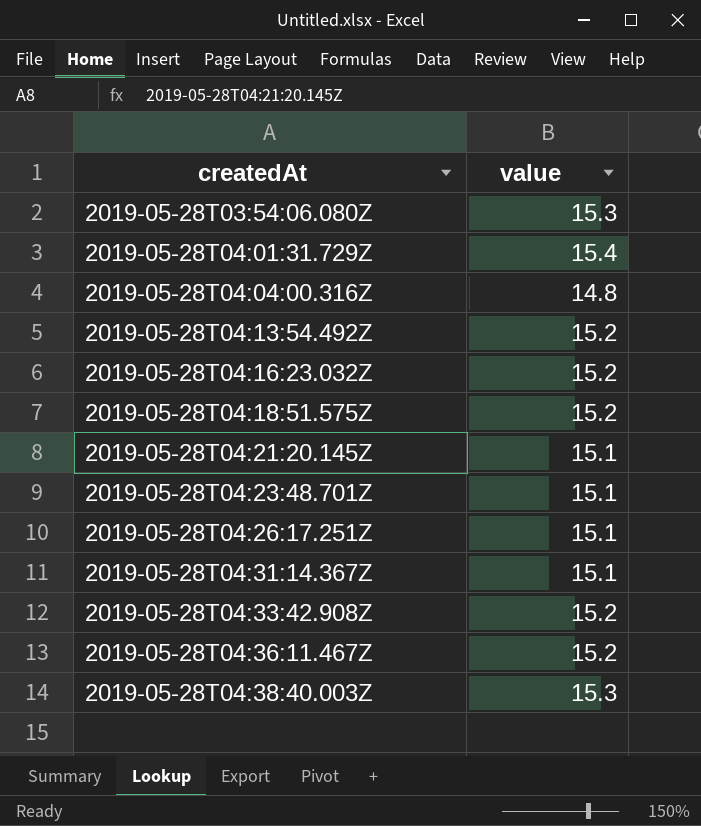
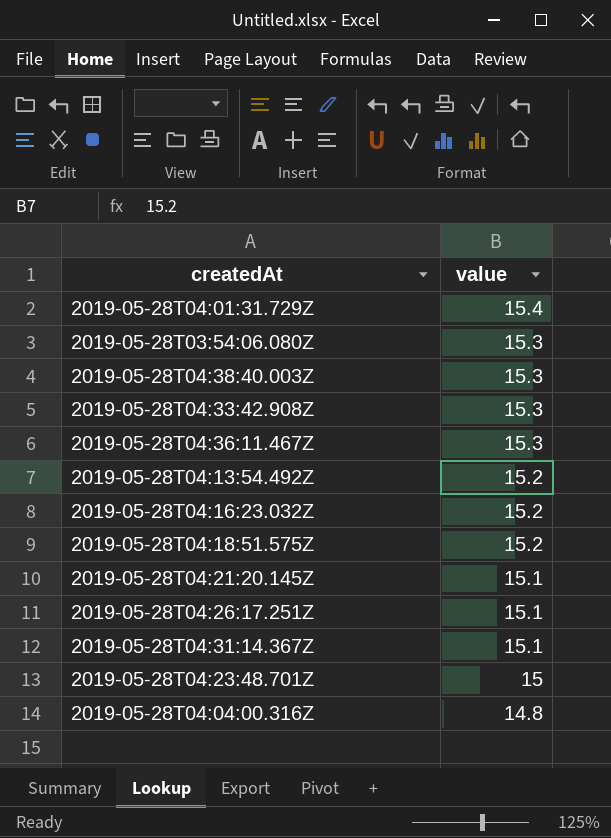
row order: createdAt ascending -> value descending
2019-05-28T04:33:42.908Z | value: 15.2 -> 15.3
2019-05-28T04:36:11.467Z | value: 15.2 -> 15.3
2019-05-28T04:23:48.701Z | value: 15.1 -> 15

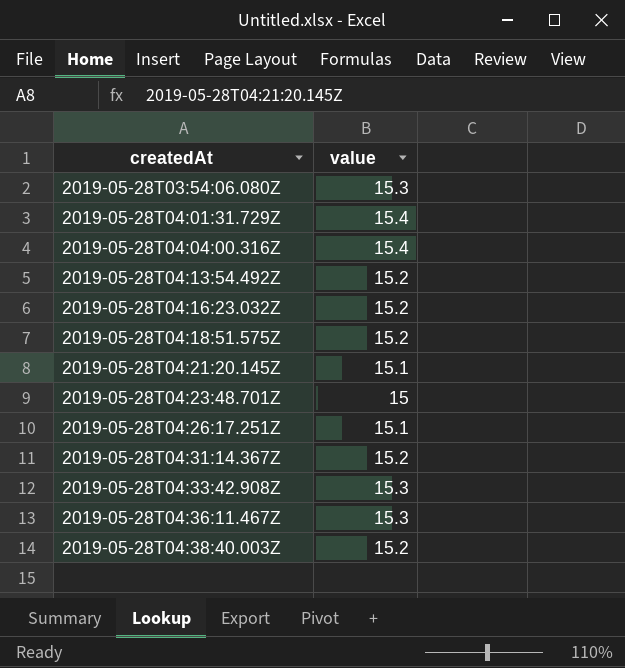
row order: value descending -> createdAt ascending
2019-05-28T04:04:00.316Z | value: 14.8 -> 15.4
2019-05-28T04:31:14.367Z | value: 15.1 -> 15.2
2019-05-28T04:38:40.003Z | value: 15.3 -> 15.2

